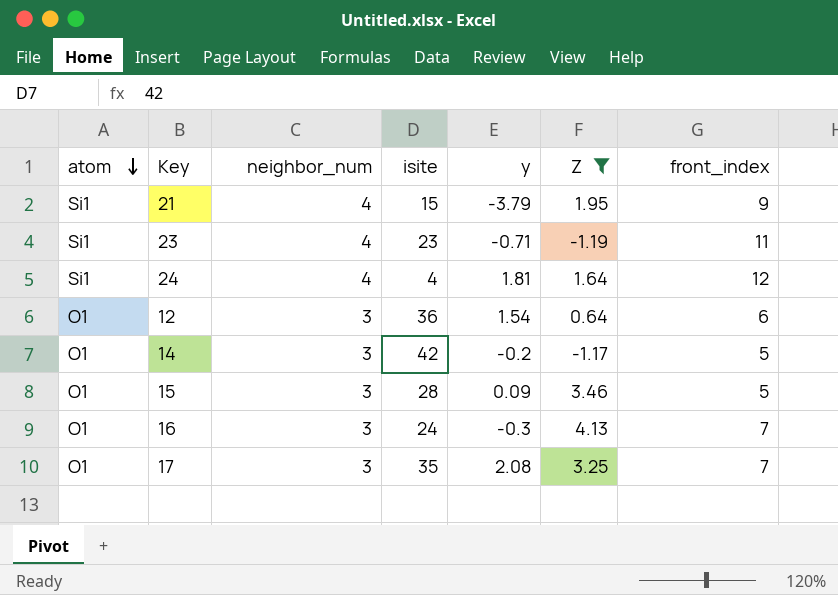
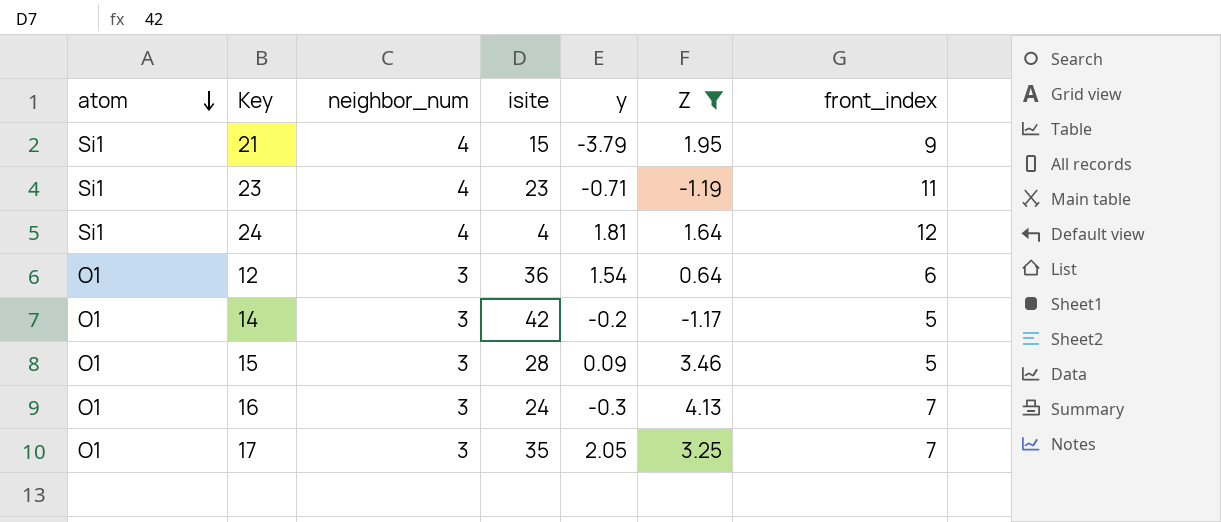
17 | y: 2.08 -> 2.05

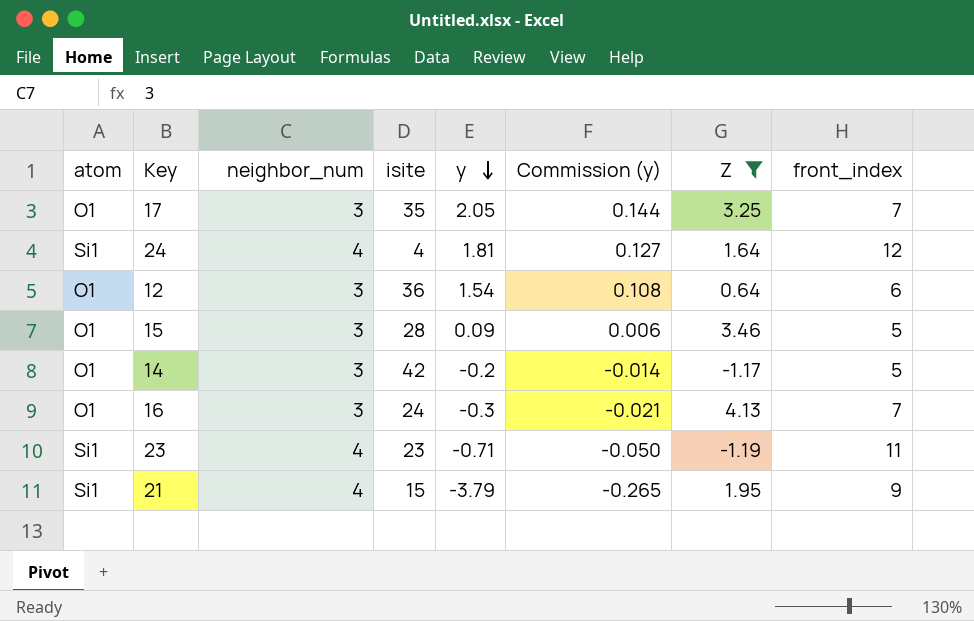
row order: atom descending -> y descending
column Commission (y) | formula: none -> [y] * 0.07

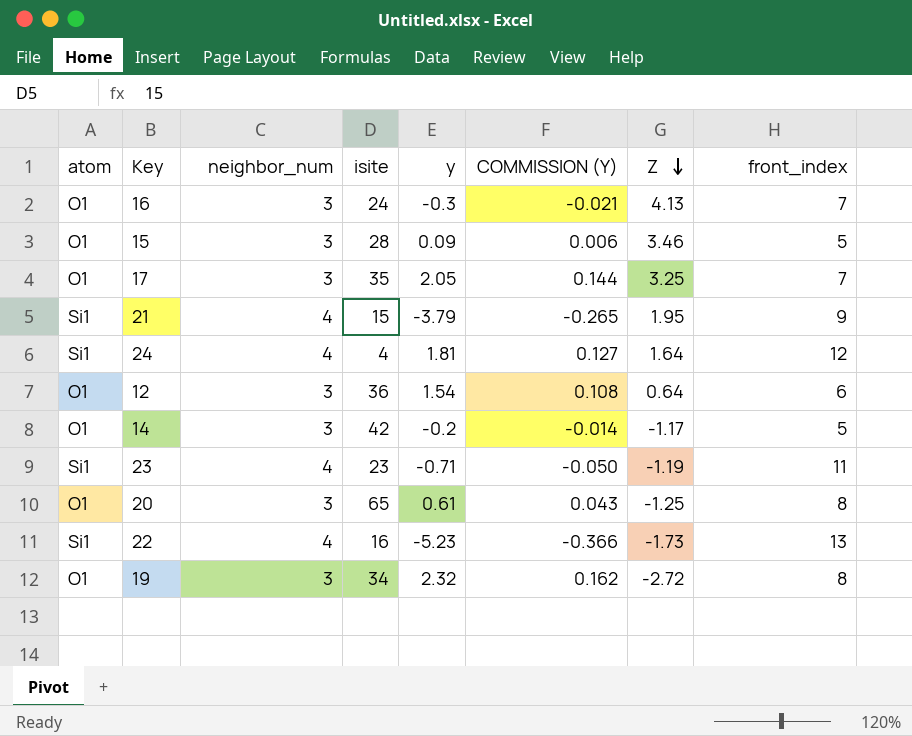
filter: Z >= -1.19 -> none
row order: y descending -> Z descending
column name: Commission (y) -> COMMISSION (Y)

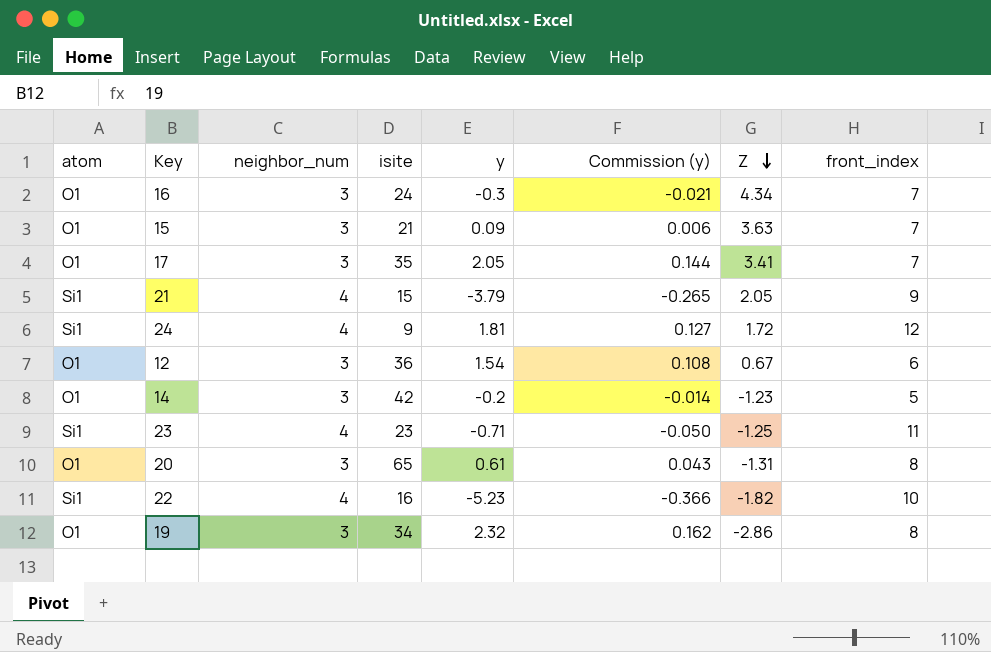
column name: COMMISSION (Y) -> Commission (y)
16 | Z: 4.13 -> 4.34
15 | isite: 28 -> 21
15 | Z: 3.46 -> 3.63
15 | front_index: 5 -> 7
17 | Z: 3.25 -> 3.41
21 | Z: 1.95 -> 2.05
24 | isite: 4 -> 9
24 | Z: 1.64 -> 1.72
12 | Z: 0.64 -> 0.67
14 | Z: -1.17 -> -1.23
23 | Z: -1.19 -> -1.25
20 | Z: -1.25 -> -1.31
22 | Z: -1.73 -> -1.82
22 | front_index: 13 -> 10
19 | Z: -2.72 -> -2.86

